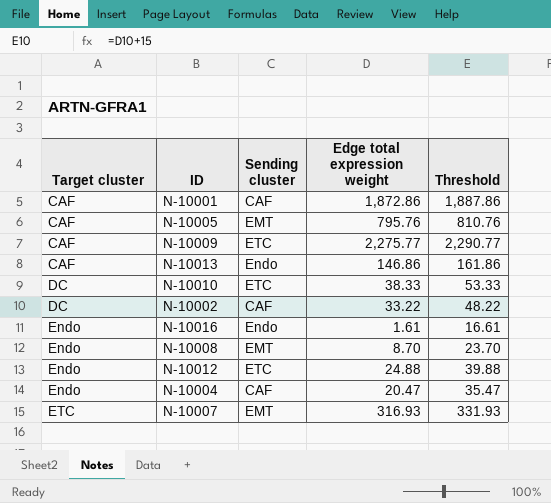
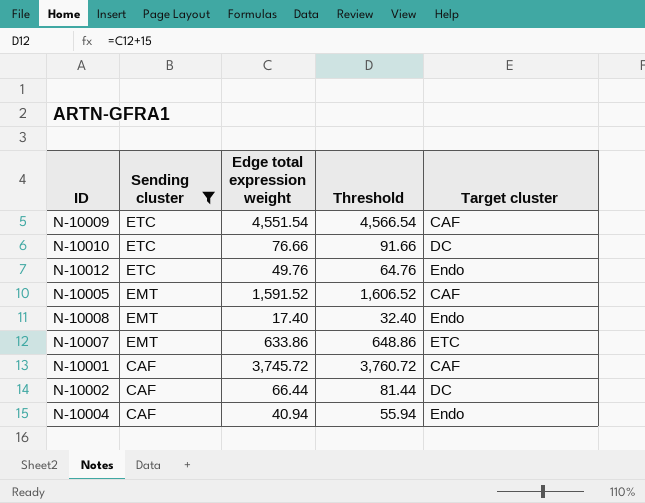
filter: none -> Sending cluster != Endo
row order: Target cluster ascending -> Sending cluster descending
column Target cluster | position: 1 -> 5
N-10009 | Edge total expression weight: 2,275.77 -> 4,551.54
N-10009 | Threshold: 2,290.77 -> 4,566.54
N-10010 | Edge total expression weight: 38.33 -> 76.66
N-10010 | Threshold: 53.33 -> 91.66
N-10012 | Edge total expression weight: 24.88 -> 49.76
N-10012 | Threshold: 39.88 -> 64.76
N-10005 | Edge total expression weight: 795.76 -> 1,591.52
N-10005 | Threshold: 810.76 -> 1,606.52
N-10008 | Edge total expression weight: 8.70 -> 17.40
N-10008 | Threshold: 23.70 -> 32.40
N-10007 | Edge total expression weight: 316.93 -> 633.86
N-10007 | Threshold: 331.93 -> 648.86
N-10001 | Edge total expression weight: 1,872.86 -> 3,745.72
N-10001 | Threshold: 1,887.86 -> 3,760.72
N-10002 | Edge total expression weight: 33.22 -> 66.44
N-10002 | Threshold: 48.22 -> 81.44
N-10004 | Edge total expression weight: 20.47 -> 40.94
N-10004 | Threshold: 35.47 -> 55.94

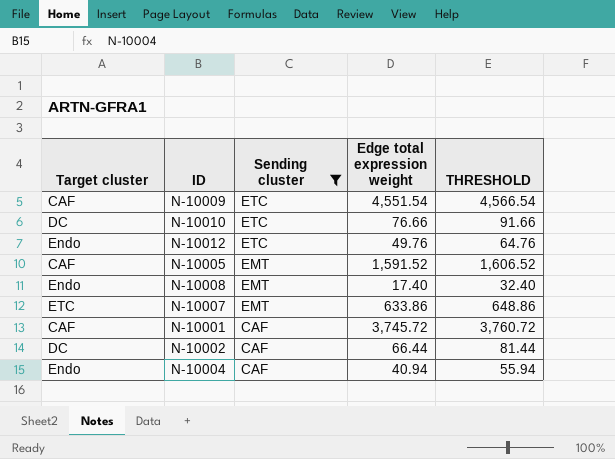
column Target cluster | position: 5 -> 1
column name: Threshold -> THRESHOLD

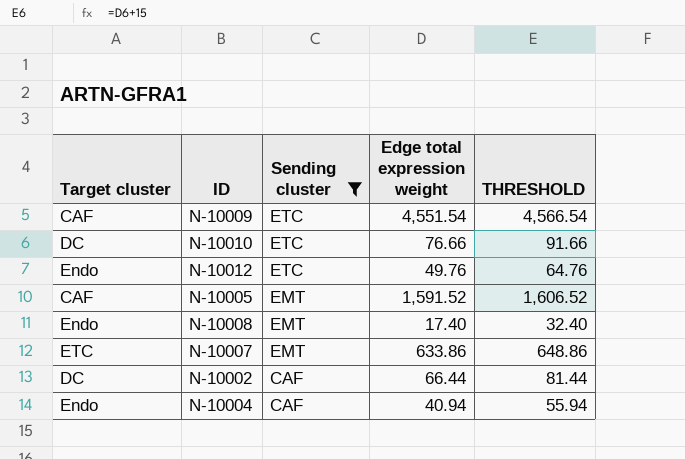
row N-10001: CAF | CAF | 3,745.72 | 3,760.72 -> none

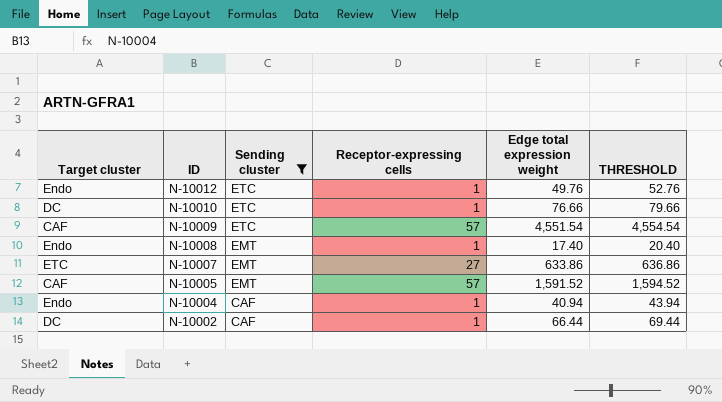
row order: Sending cluster descending -> ID descending
column Receptor-expressing cells | position: none -> 4
column THRESHOLD | formula: [Edge total expression weight] + 15 -> [Edge total expression weight] + 3

